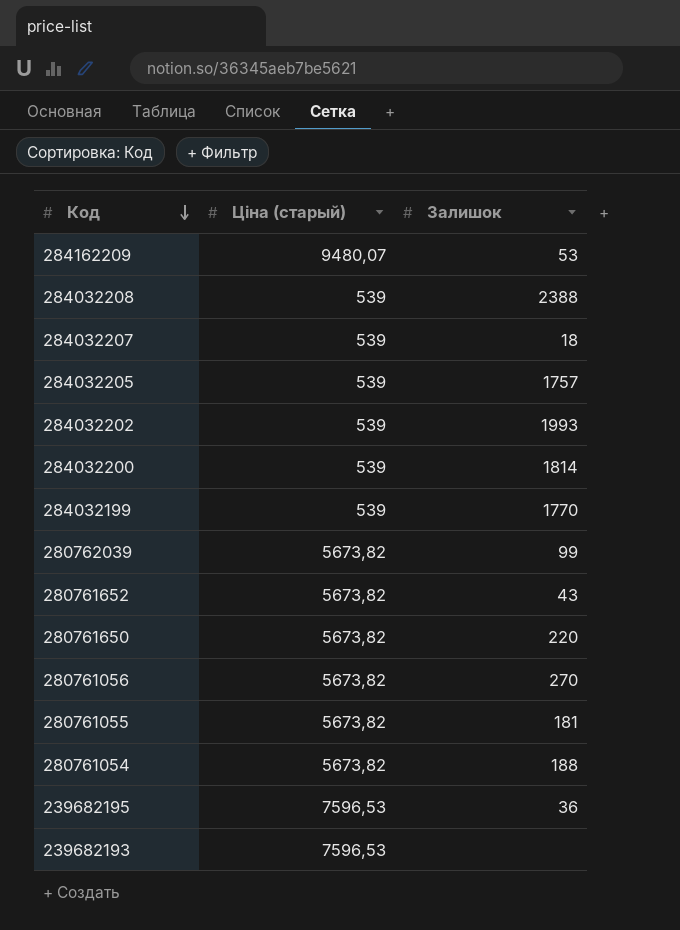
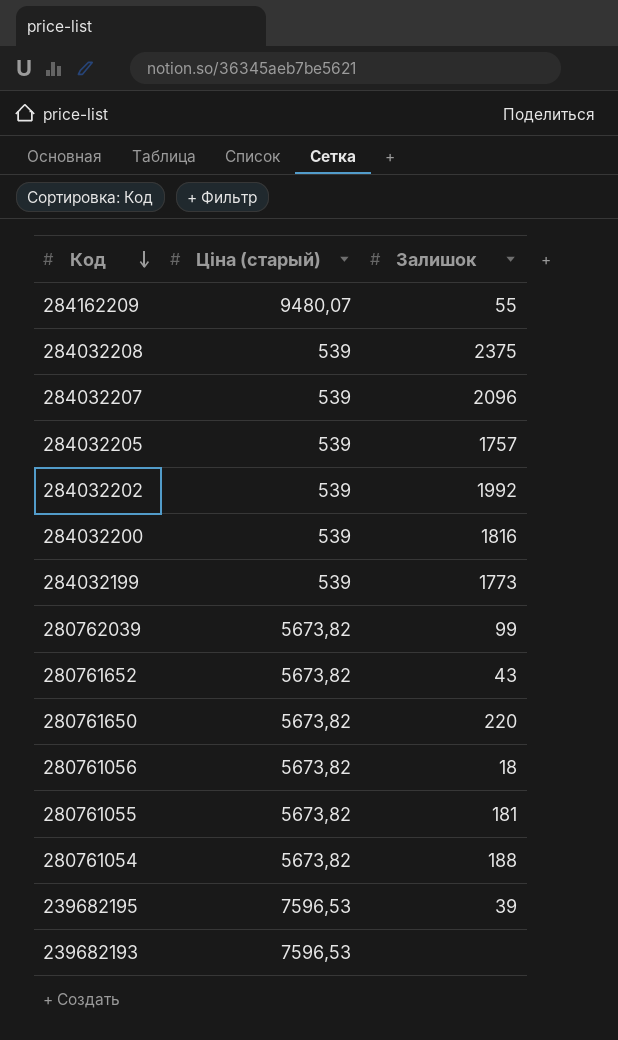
284162209 | Залишок: 53 -> 55
284032208 | Залишок: 2388 -> 2375
284032207 | Залишок: 18 -> 2096
284032202 | Залишок: 1993 -> 1992
284032200 | Залишок: 1814 -> 1816
284032199 | Залишок: 1770 -> 1773
280761056 | Залишок: 270 -> 18
239682195 | Залишок: 36 -> 39

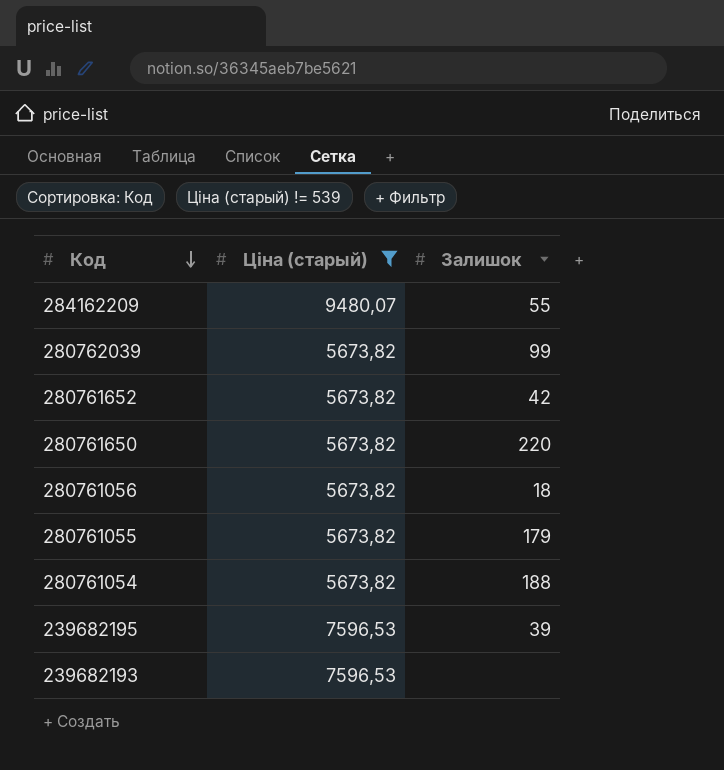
filter: none -> Ціна (старый) != 539
280761652 | Залишок: 43 -> 42
280761055 | Залишок: 181 -> 179

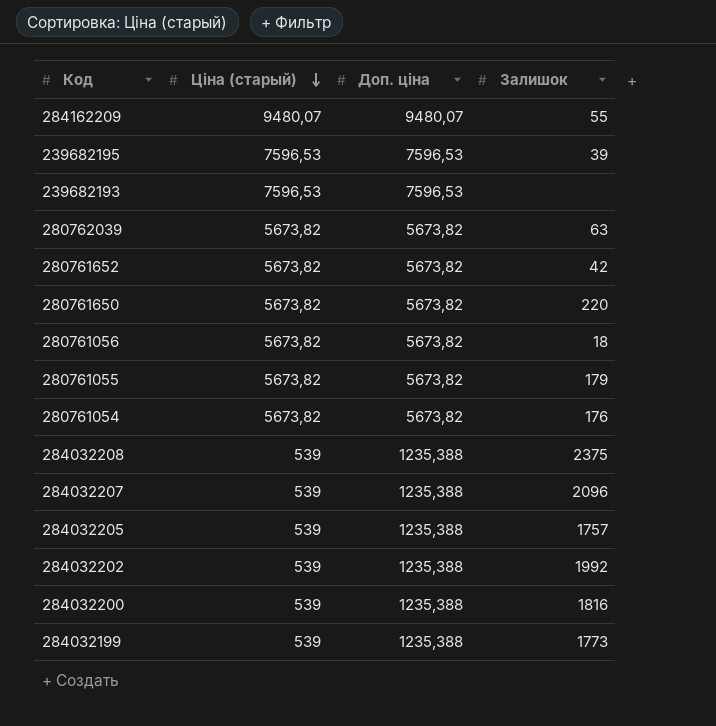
filter: Ціна (старый) != 539 -> none
row order: Код descending -> Ціна (старый) descending
column Доп. ціна | position: none -> 3
280762039 | Залишок: 99 -> 63
280761054 | Залишок: 188 -> 176

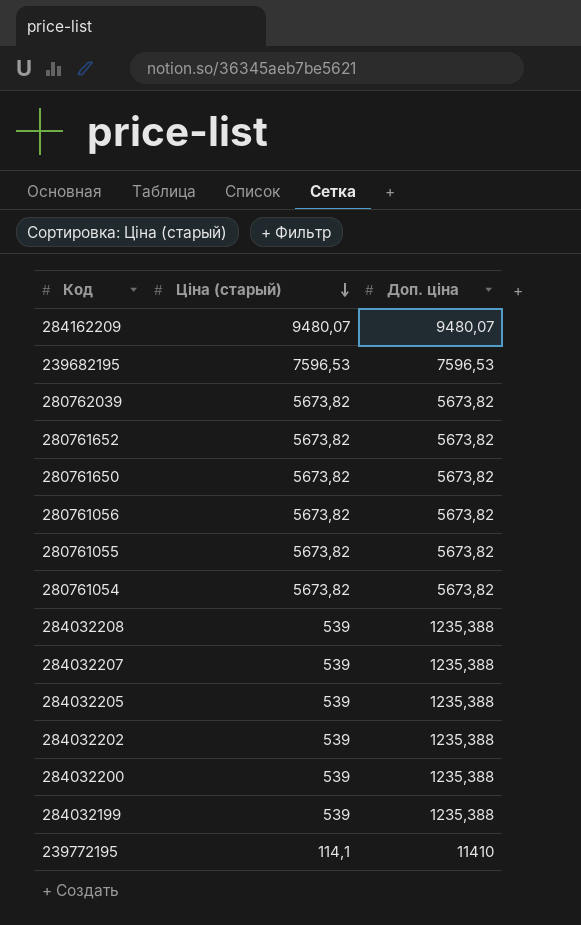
column Залишок | position: 4 -> none
row 239682193: 7596,53 | 7596,53 | none -> none
row 239772195: none -> 114,1 | 11410

